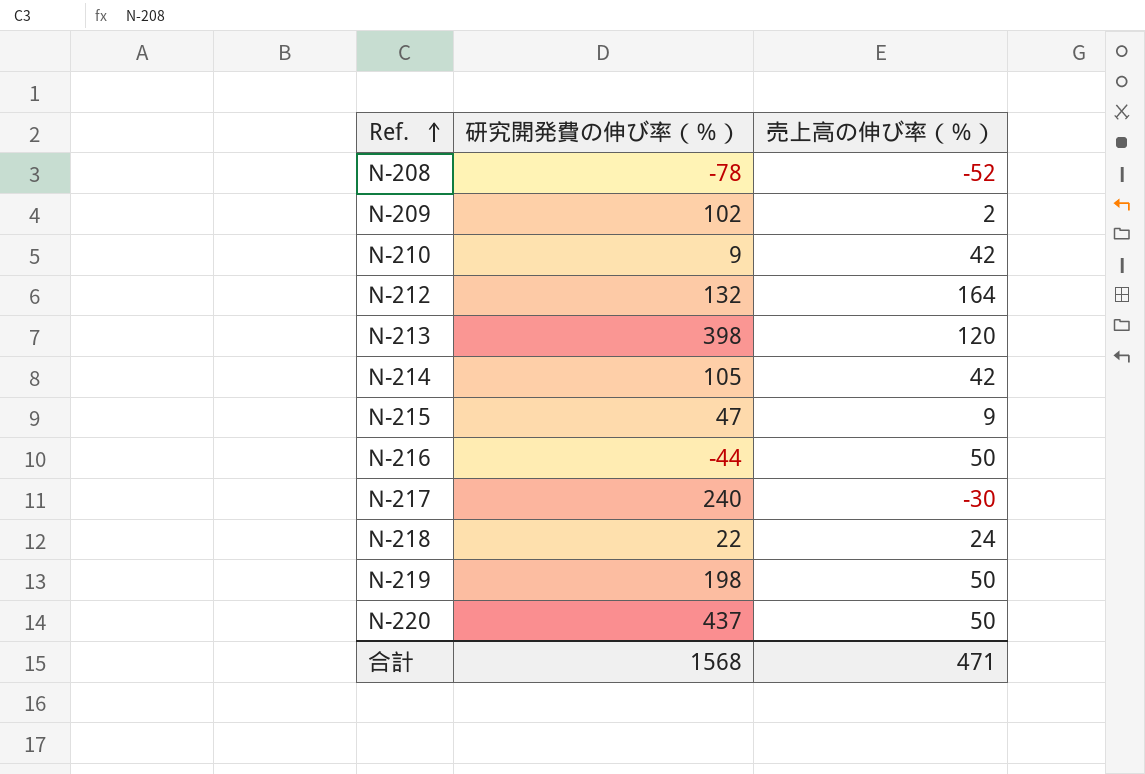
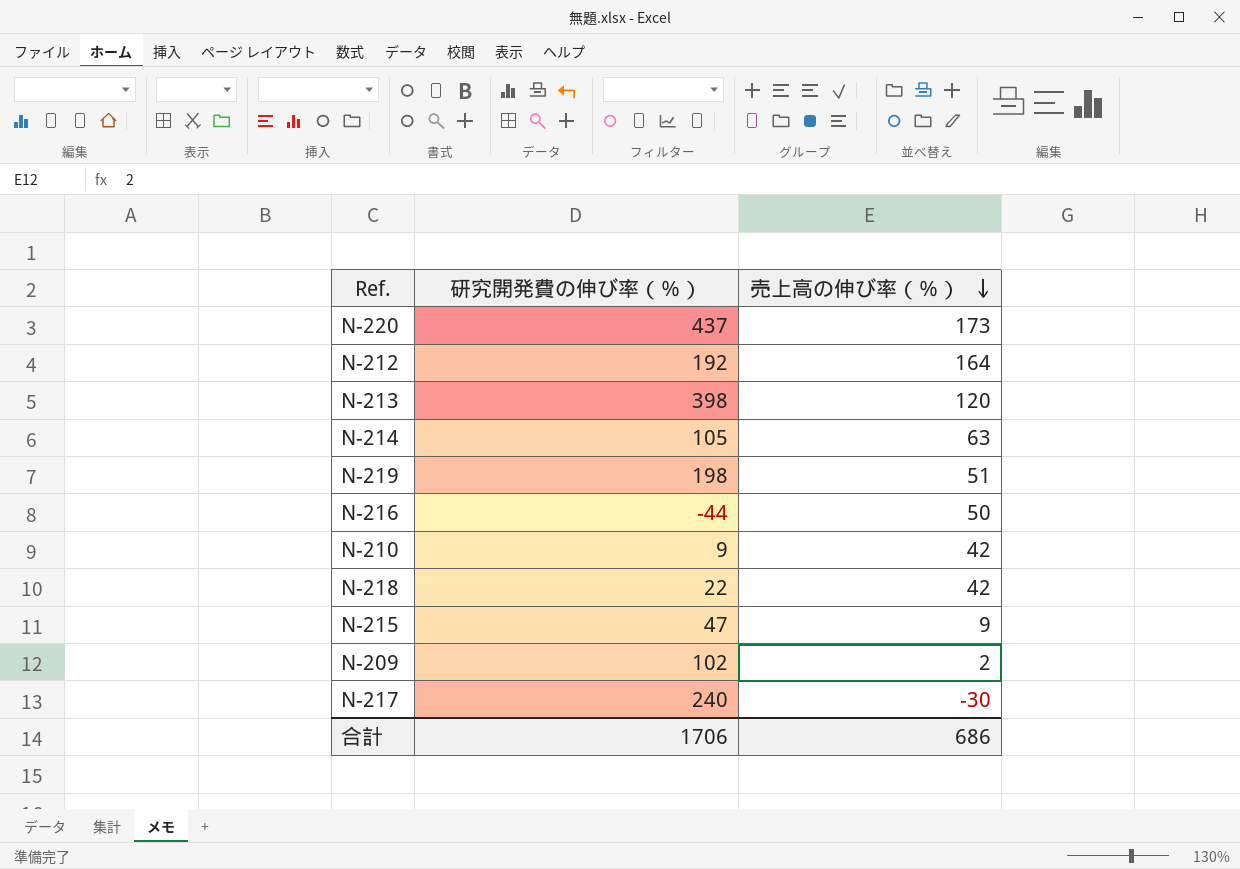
row order: Ref. ascending -> 売上高の伸び率（％） descending
row N-208: -78 | -52 -> none
N-220 | 売上高の伸び率（％）: 50 -> 173
N-212 | 研究開発費の伸び率（％）: 132 -> 192
N-214 | 売上高の伸び率（％）: 42 -> 63
N-219 | 売上高の伸び率（％）: 50 -> 51
N-218 | 売上高の伸び率（％）: 24 -> 42
合計 | 研究開発費の伸び率（％）: 1568 -> 1706
合計 | 売上高の伸び率（％）: 471 -> 686

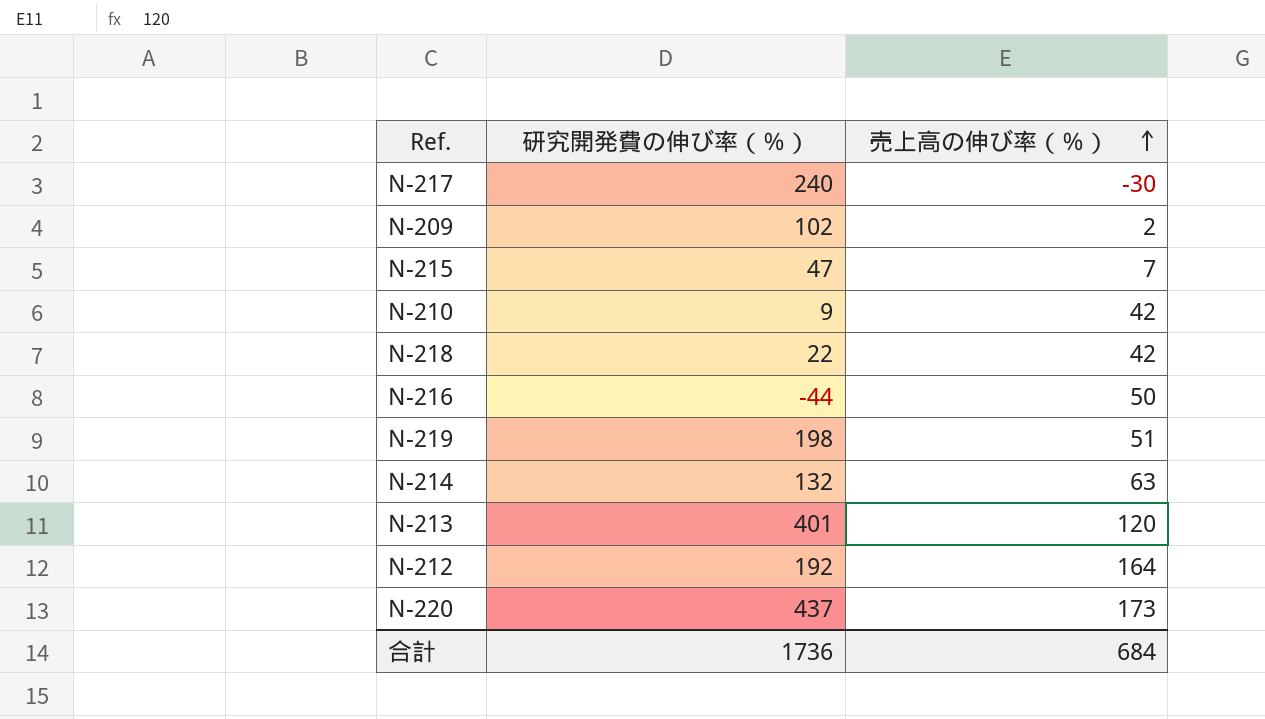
row order: 売上高の伸び率（％） descending -> 売上高の伸び率（％） ascending
N-215 | 売上高の伸び率（％）: 9 -> 7
N-214 | 研究開発費の伸び率（％）: 105 -> 132
N-213 | 研究開発費の伸び率（％）: 398 -> 401
合計 | 研究開発費の伸び率（％）: 1706 -> 1736
合計 | 売上高の伸び率（％）: 686 -> 684

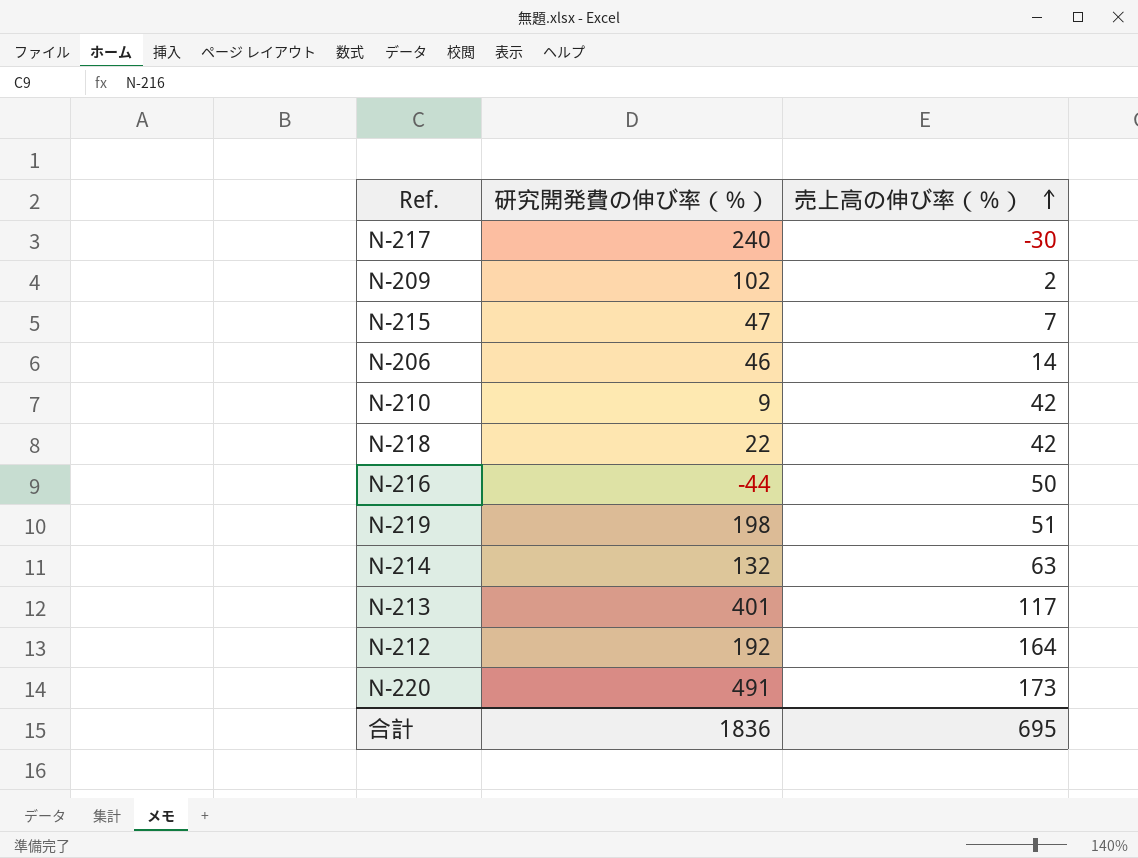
row N-206: none -> 46 | 14
N-213 | 売上高の伸び率（％）: 120 -> 117
N-220 | 研究開発費の伸び率（％）: 437 -> 491
合計 | 研究開発費の伸び率（％）: 1736 -> 1836
合計 | 売上高の伸び率（％）: 684 -> 695

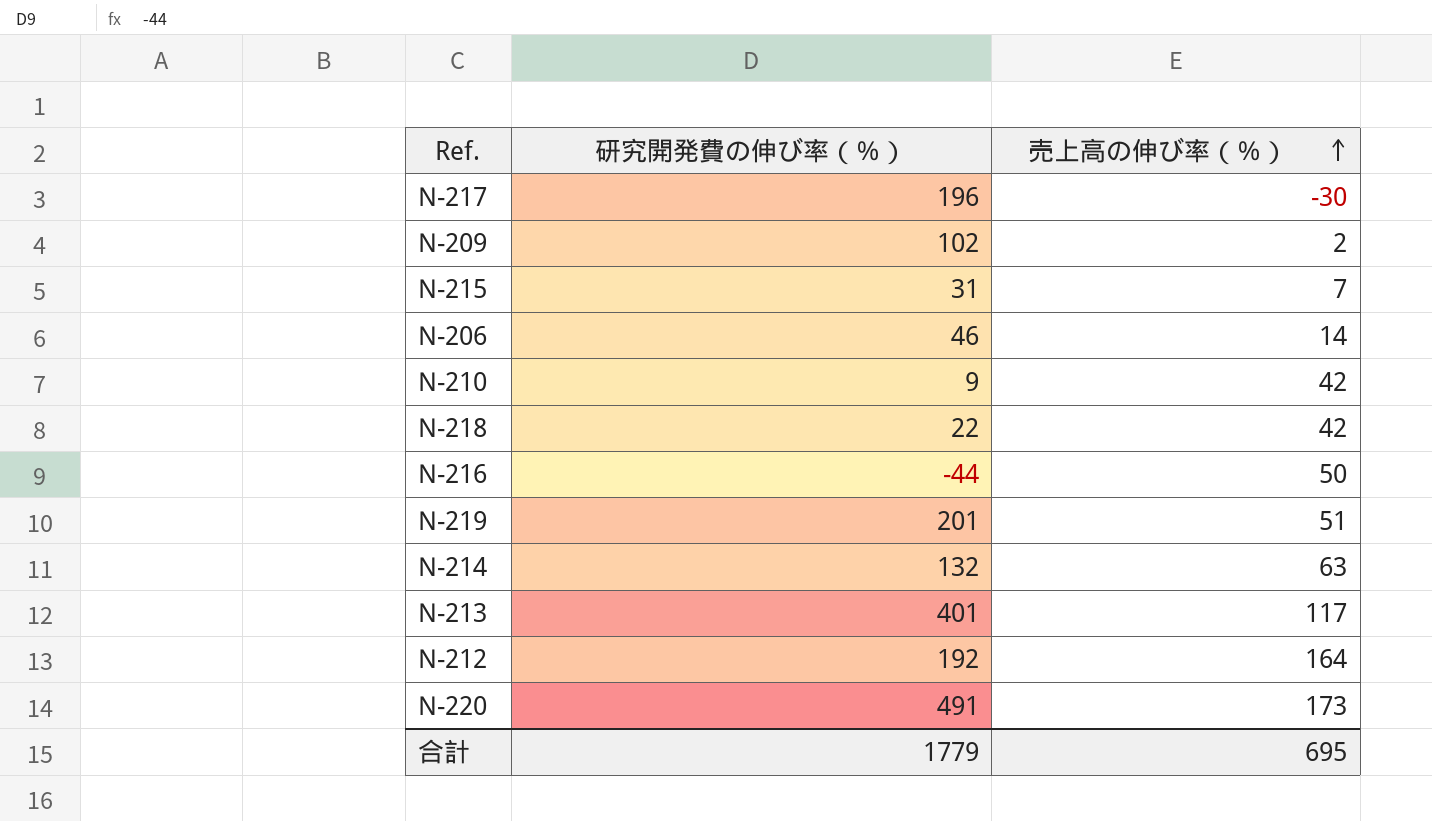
N-217 | 研究開発費の伸び率（％）: 240 -> 196
N-215 | 研究開発費の伸び率（％）: 47 -> 31
N-219 | 研究開発費の伸び率（％）: 198 -> 201
合計 | 研究開発費の伸び率（％）: 1836 -> 1779

